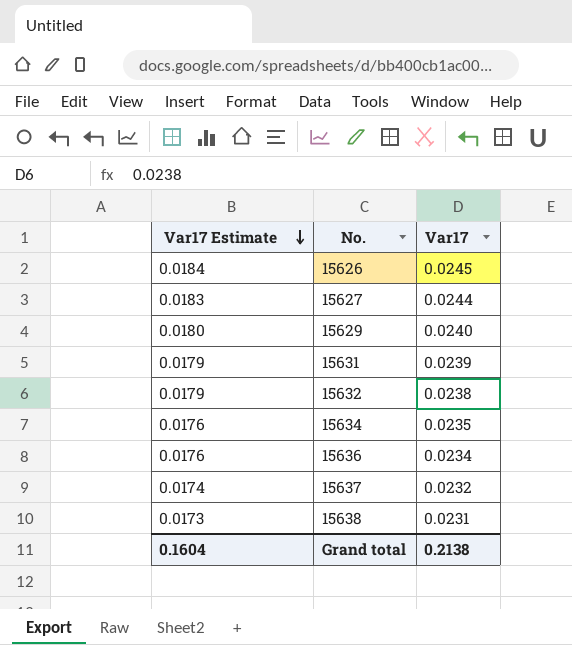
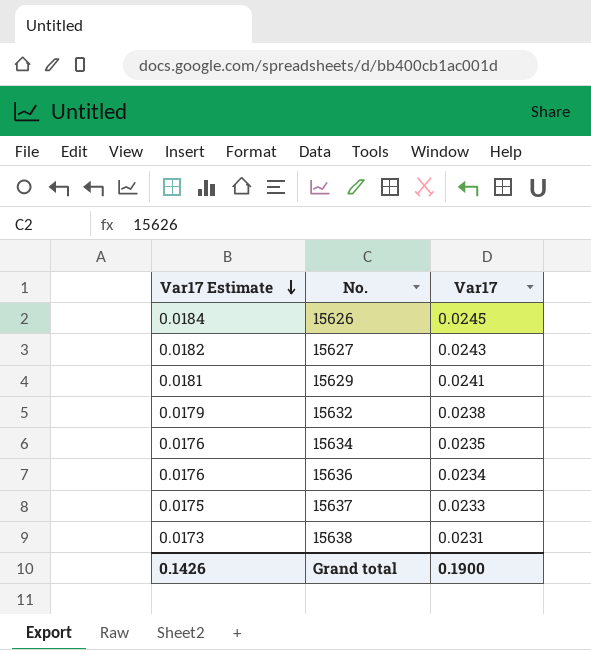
row 15631: 0.0179 | 0.0239 -> none
15627 | Var17 Estimate: 0.0183 -> 0.0182
15627 | Var17: 0.0244 -> 0.0243
15629 | Var17 Estimate: 0.0180 -> 0.0181
15629 | Var17: 0.0240 -> 0.0241
15637 | Var17 Estimate: 0.0174 -> 0.0175
15637 | Var17: 0.0232 -> 0.0233
Grand total | Var17 Estimate: 0.1604 -> 0.1426
Grand total | Var17: 0.2138 -> 0.1900

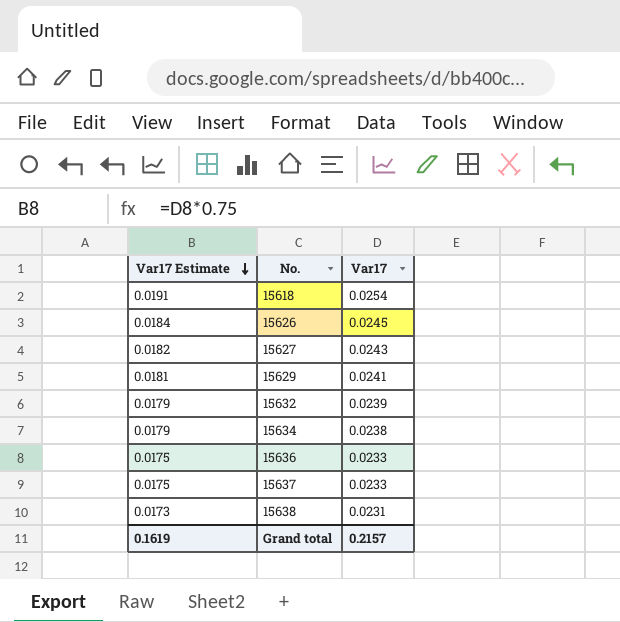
row 15618: none -> 0.0191 | 0.0254
15632 | Var17: 0.0238 -> 0.0239
15634 | Var17 Estimate: 0.0176 -> 0.0179
15634 | Var17: 0.0235 -> 0.0238
15636 | Var17 Estimate: 0.0176 -> 0.0175
15636 | Var17: 0.0234 -> 0.0233
Grand total | Var17 Estimate: 0.1426 -> 0.1619
Grand total | Var17: 0.1900 -> 0.2157

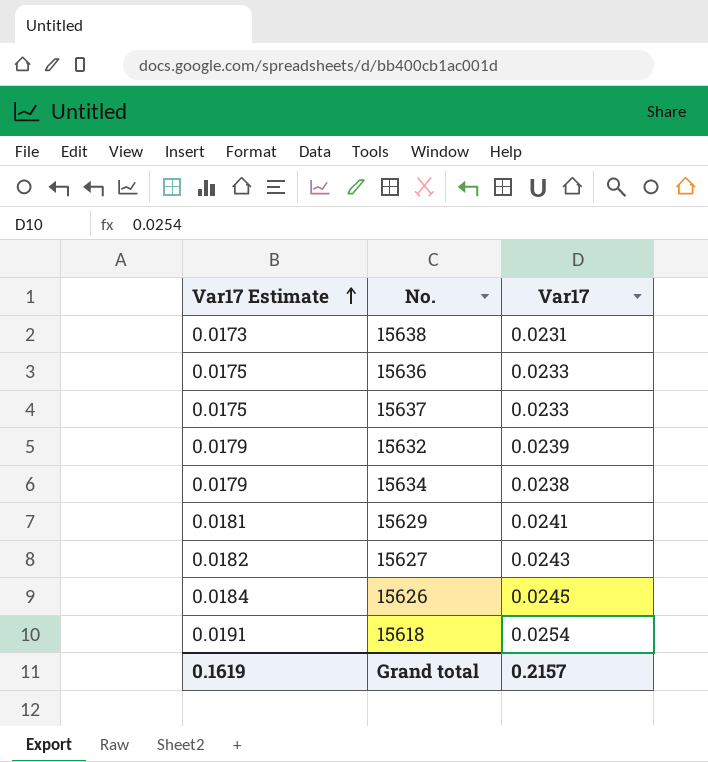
row order: Var17 Estimate descending -> Var17 Estimate ascending

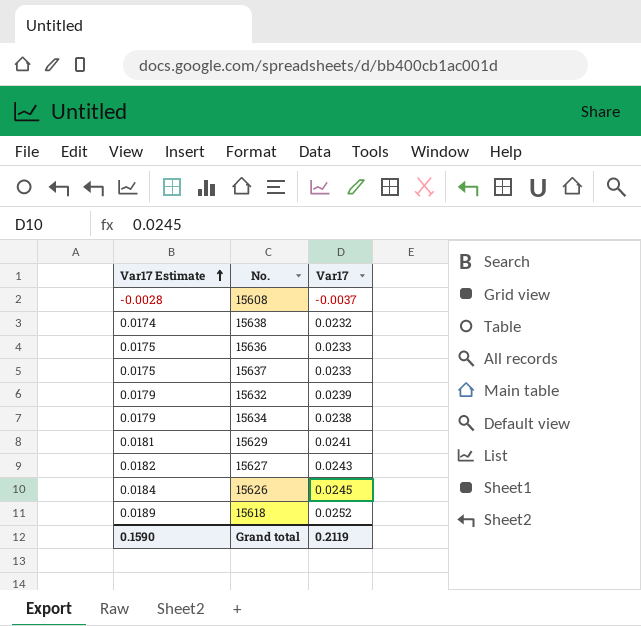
row 15608: none -> -0.0028 | -0.0037
15638 | Var17 Estimate: 0.0173 -> 0.0174
15638 | Var17: 0.0231 -> 0.0232
15618 | Var17 Estimate: 0.0191 -> 0.0189
15618 | Var17: 0.0254 -> 0.0252
Grand total | Var17 Estimate: 0.1619 -> 0.1590
Grand total | Var17: 0.2157 -> 0.2119

